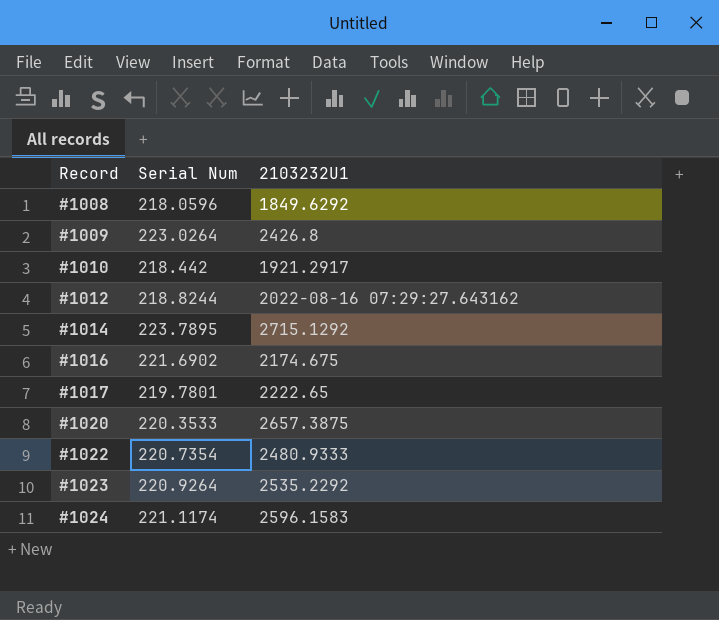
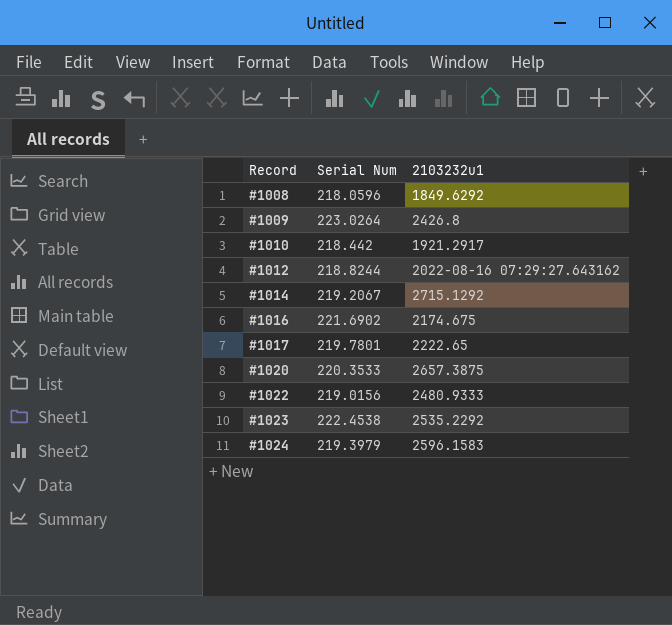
column name: 2103232U1 -> 2103232u1
#1014 | Serial Num: 223.7895 -> 219.2067
#1022 | Serial Num: 220.7354 -> 219.0156
#1023 | Serial Num: 220.9264 -> 222.4538
#1024 | Serial Num: 221.1174 -> 219.3979

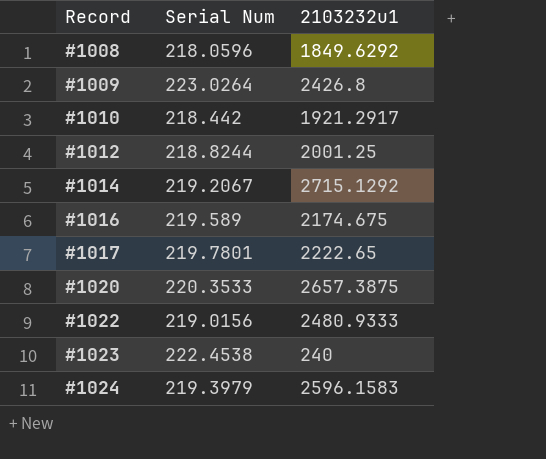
#1012 | 2103232u1: 2022-08-16 07:29:27.643162 -> 2001.25
#1016 | Serial Num: 221.6902 -> 219.589
#1023 | 2103232u1: 2535.2292 -> 240

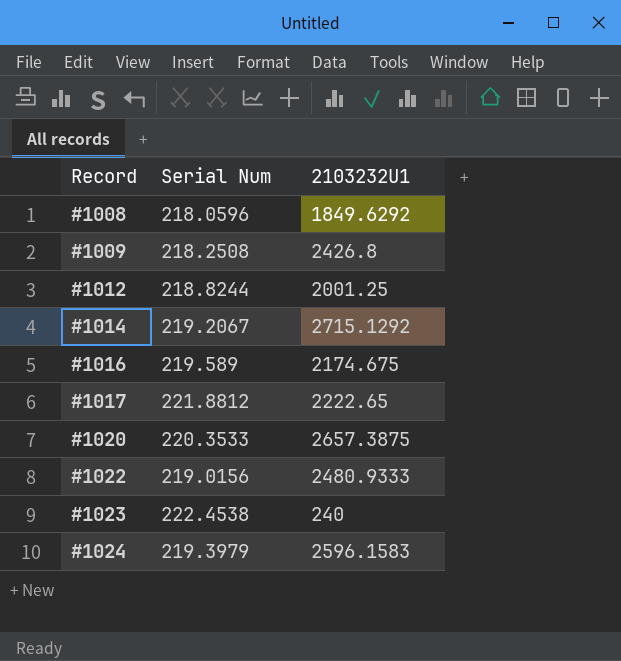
column name: 2103232u1 -> 2103232U1
row #1010: 218.442 | 1921.2917 -> none
#1009 | Serial Num: 223.0264 -> 218.2508
#1017 | Serial Num: 219.7801 -> 221.8812

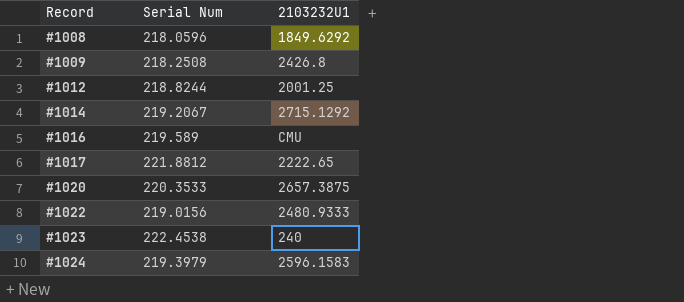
#1016 | 2103232U1: 2174.675 -> CMU

